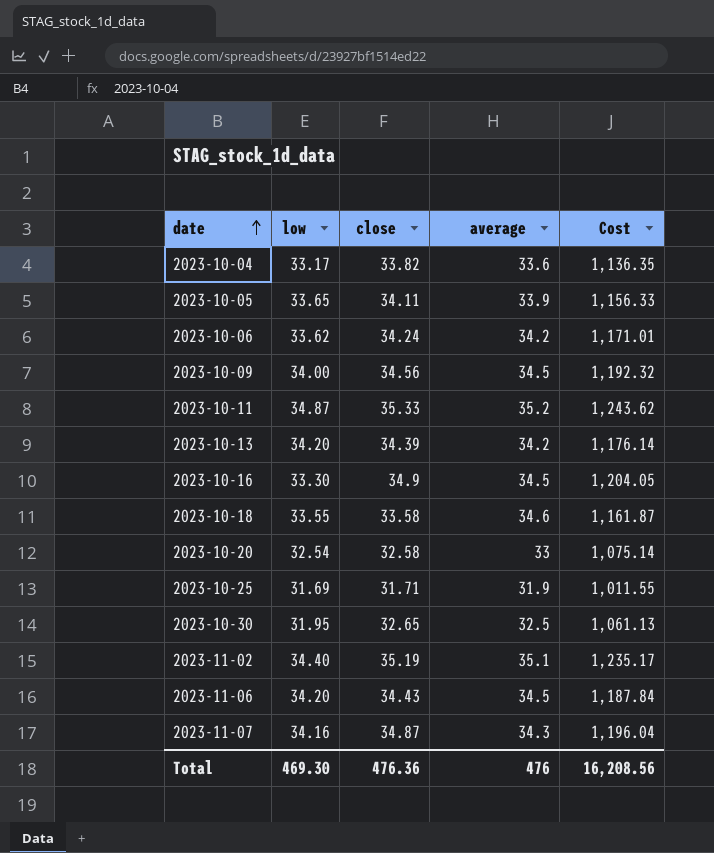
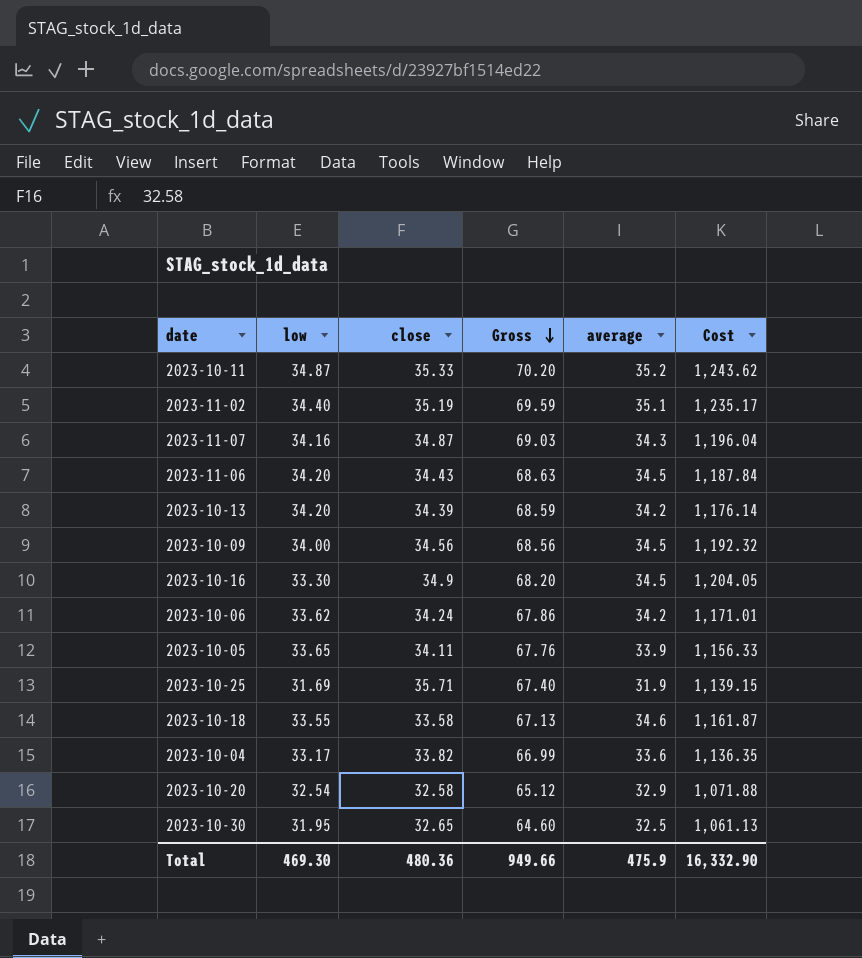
row order: date ascending -> Gross descending
column Gross | formula: none -> [low] + [close]
2023-10-25 | close: 31.71 -> 35.71
2023-10-25 | Cost: 1,011.55 -> 1,139.15
2023-10-20 | average: 33 -> 32.9
2023-10-20 | Cost: 1,075.14 -> 1,071.88
Total | close: 476.36 -> 480.36
Total | average: 476 -> 475.9
Total | Cost: 16,208.56 -> 16,332.90

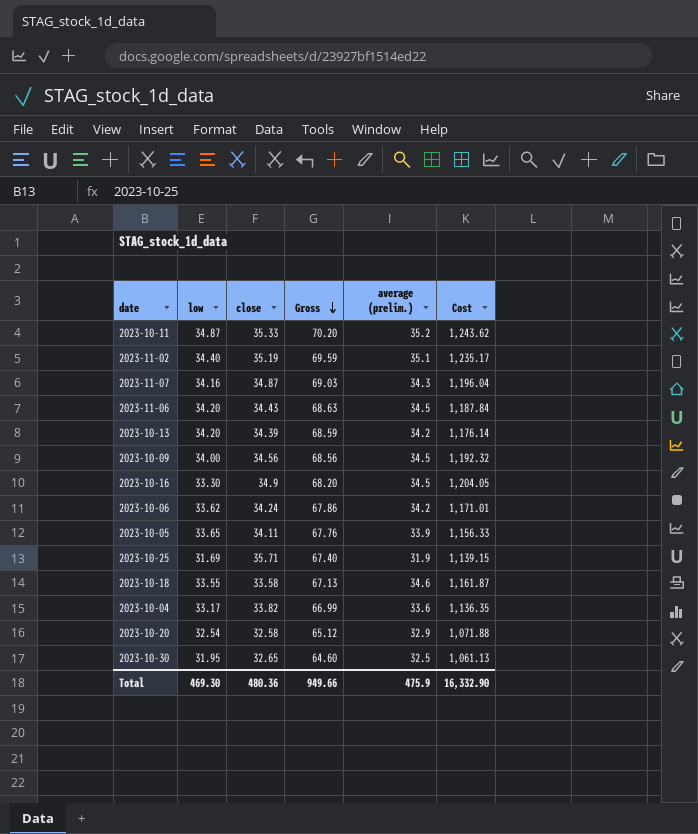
column name: average -> average (prelim.)

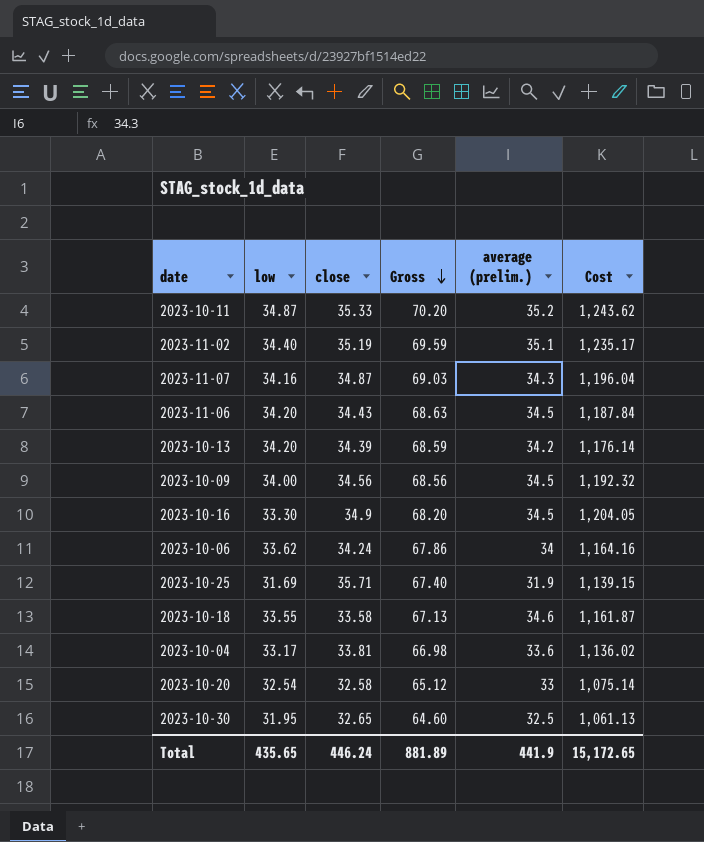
row 2023-10-05: 33.65 | 34.11 | 67.76 | 33.9 | 1,156.33 -> none
2023-10-06 | average (prelim.): 34.2 -> 34
2023-10-06 | Cost: 1,171.01 -> 1,164.16
2023-10-04 | close: 33.82 -> 33.81
2023-10-04 | Gross: 66.99 -> 66.98
2023-10-04 | Cost: 1,136.35 -> 1,136.02
2023-10-20 | average (prelim.): 32.9 -> 33
2023-10-20 | Cost: 1,071.88 -> 1,075.14
Total | low: 469.30 -> 435.65
Total | close: 480.36 -> 446.24
Total | Gross: 949.66 -> 881.89
Total | average (prelim.): 475.9 -> 441.9
Total | Cost: 16,332.90 -> 15,172.65

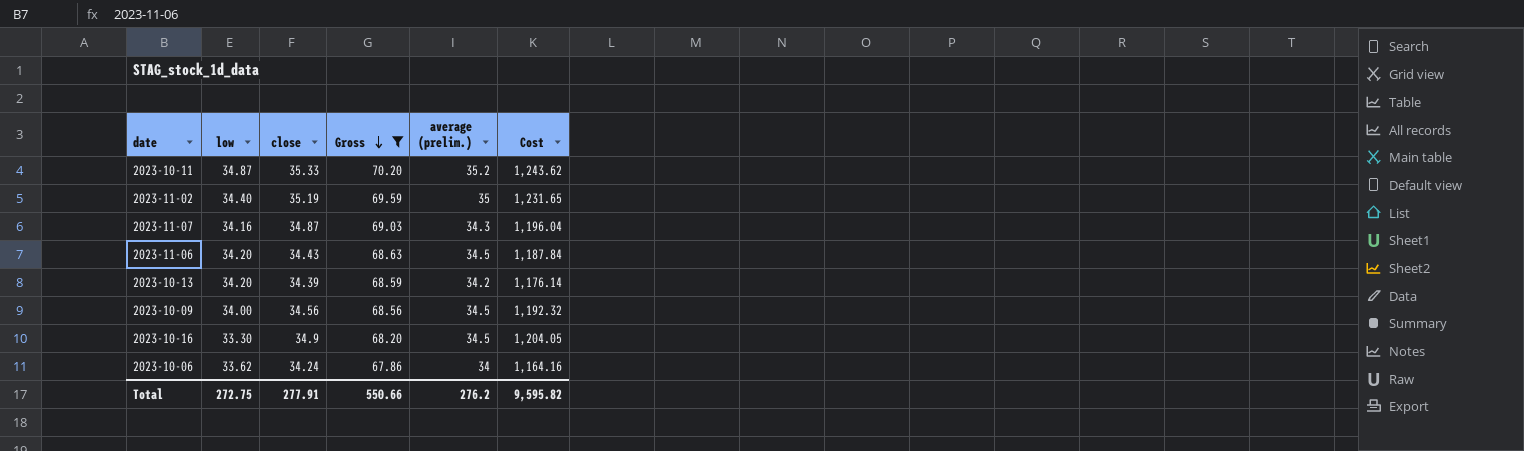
filter: none -> Gross >= 67.86
2023-11-02 | average (prelim.): 35.1 -> 35
2023-11-02 | Cost: 1,235.17 -> 1,231.65
Total | low: 435.65 -> 272.75
Total | close: 446.24 -> 277.91
Total | Gross: 881.89 -> 550.66
Total | average (prelim.): 441.9 -> 276.2
Total | Cost: 15,172.65 -> 9,595.82

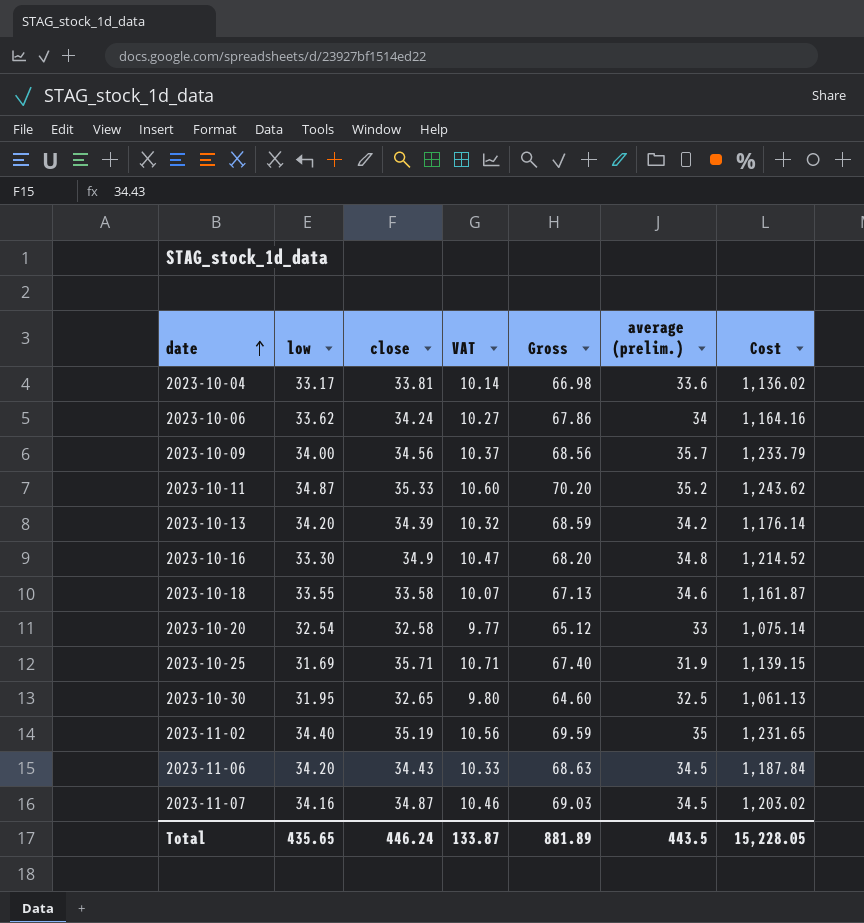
filter: Gross >= 67.86 -> none
row order: Gross descending -> date ascending
column VAT | formula: none -> [close] * 0.3
2023-10-09 | average (prelim.): 34.5 -> 35.7
2023-10-09 | Cost: 1,192.32 -> 1,233.79
2023-10-16 | average (prelim.): 34.5 -> 34.8
2023-10-16 | Cost: 1,204.05 -> 1,214.52
2023-11-07 | average (prelim.): 34.3 -> 34.5
2023-11-07 | Cost: 1,196.04 -> 1,203.02
Total | low: 272.75 -> 435.65
Total | close: 277.91 -> 446.24
Total | Gross: 550.66 -> 881.89
Total | average (prelim.): 276.2 -> 443.5
Total | Cost: 9,595.82 -> 15,228.05

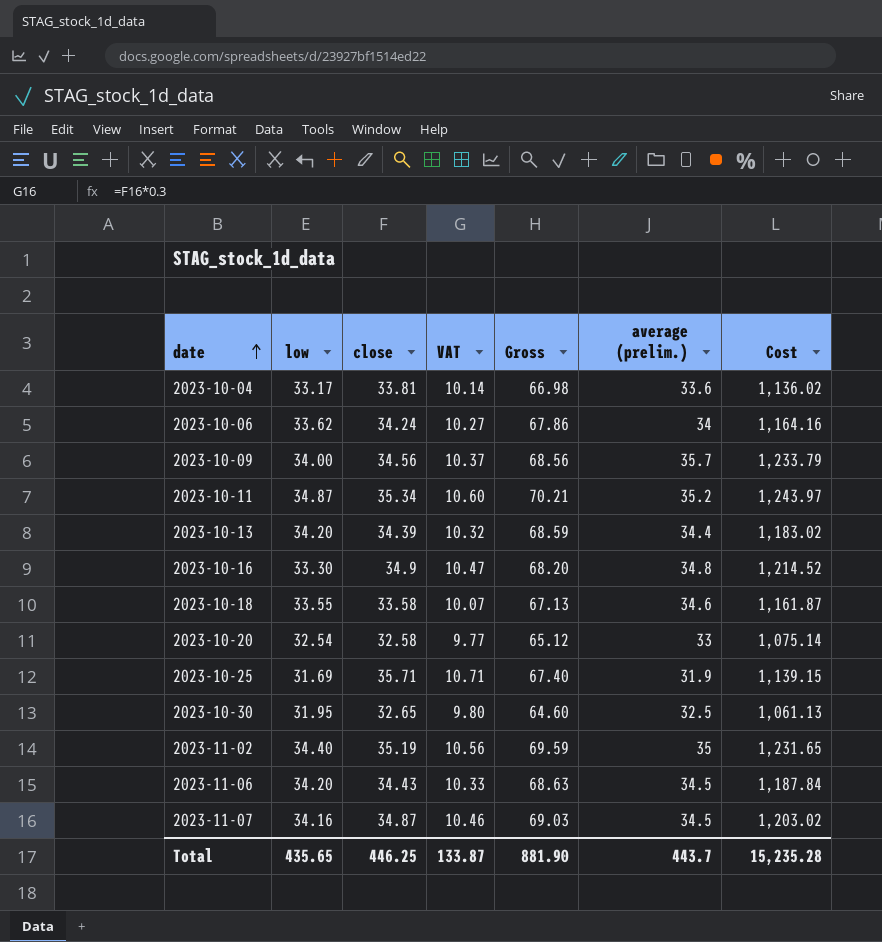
2023-10-11 | close: 35.33 -> 35.34
2023-10-11 | Gross: 70.20 -> 70.21
2023-10-11 | Cost: 1,243.62 -> 1,243.97
2023-10-13 | average (prelim.): 34.2 -> 34.4
2023-10-13 | Cost: 1,176.14 -> 1,183.02
Total | close: 446.24 -> 446.25
Total | Gross: 881.89 -> 881.90
Total | average (prelim.): 443.5 -> 443.7
Total | Cost: 15,228.05 -> 15,235.28

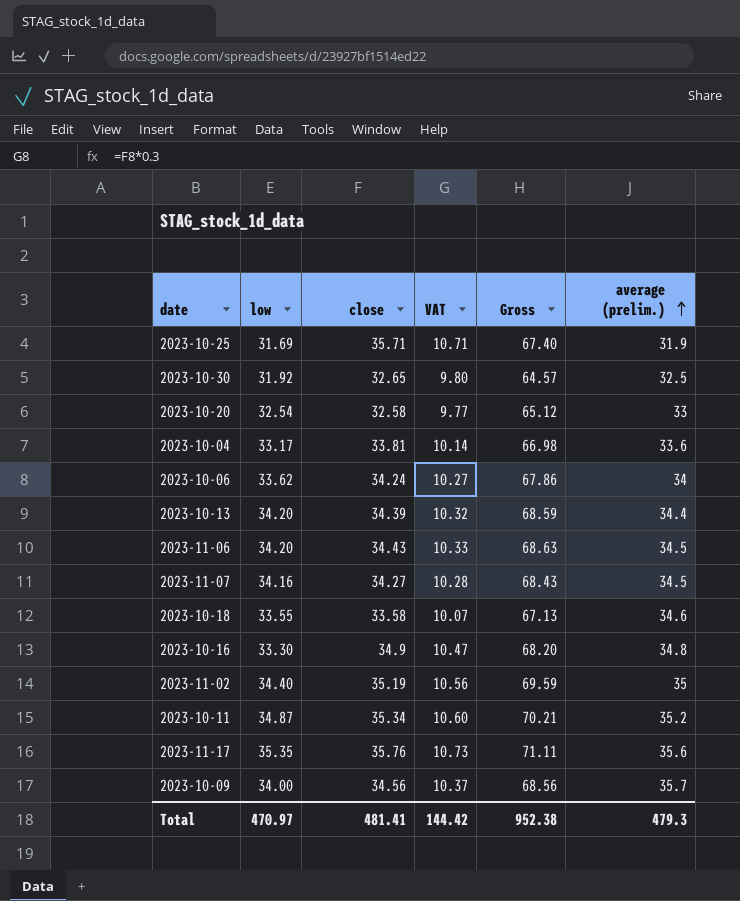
row order: date ascending -> average (prelim.) ascending
column Cost | formula: [close] * [average (prelim.)] -> none
2023-10-30 | low: 31.95 -> 31.92
2023-10-30 | Gross: 64.60 -> 64.57
2023-11-07 | close: 34.87 -> 34.27
2023-11-07 | VAT: 10.46 -> 10.28
2023-11-07 | Gross: 69.03 -> 68.43
row 2023-11-17: none -> 35.35 | 35.76 | 10.73 | 71.11 | 35.6
Total | low: 435.65 -> 470.97
Total | close: 446.25 -> 481.41
Total | VAT: 133.87 -> 144.42
Total | Gross: 881.90 -> 952.38
Total | average (prelim.): 443.7 -> 479.3

